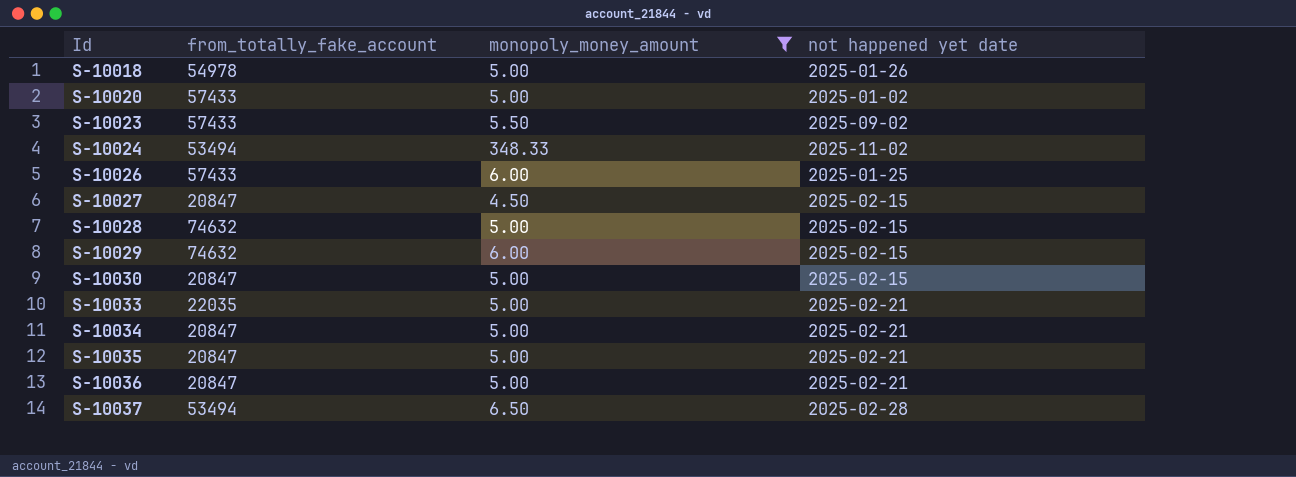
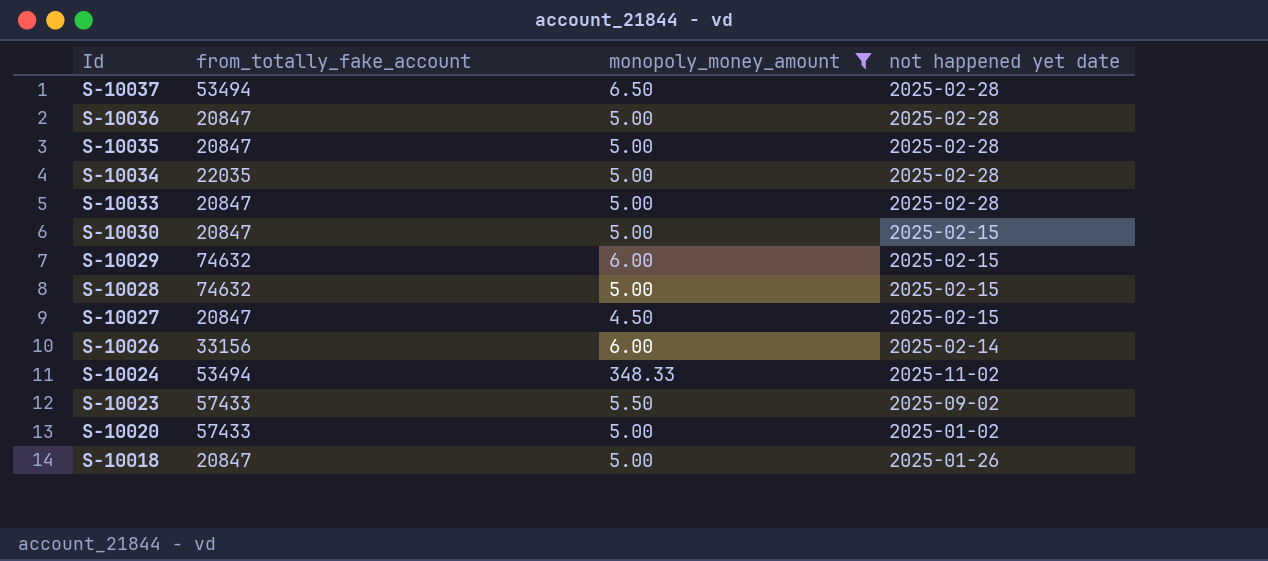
row order: Id ascending -> Id descending
S-10036 | not happened yet date: 2025-02-21 -> 2025-02-28
S-10035 | not happened yet date: 2025-02-21 -> 2025-02-28
S-10034 | from_totally_fake_account: 20847 -> 22035
S-10034 | not happened yet date: 2025-02-21 -> 2025-02-28
S-10033 | from_totally_fake_account: 22035 -> 20847
S-10033 | not happened yet date: 2025-02-21 -> 2025-02-28
S-10026 | from_totally_fake_account: 57433 -> 33156
S-10026 | not happened yet date: 2025-01-25 -> 2025-02-14
S-10018 | from_totally_fake_account: 54978 -> 20847

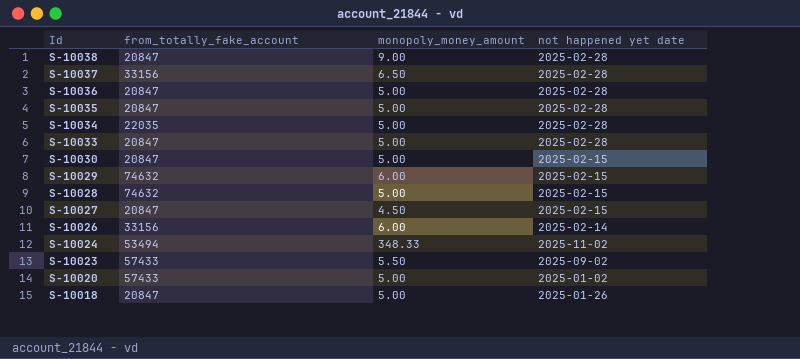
filter: monopoly_money_amount != 9.00 -> none
S-10037 | from_totally_fake_account: 53494 -> 33156

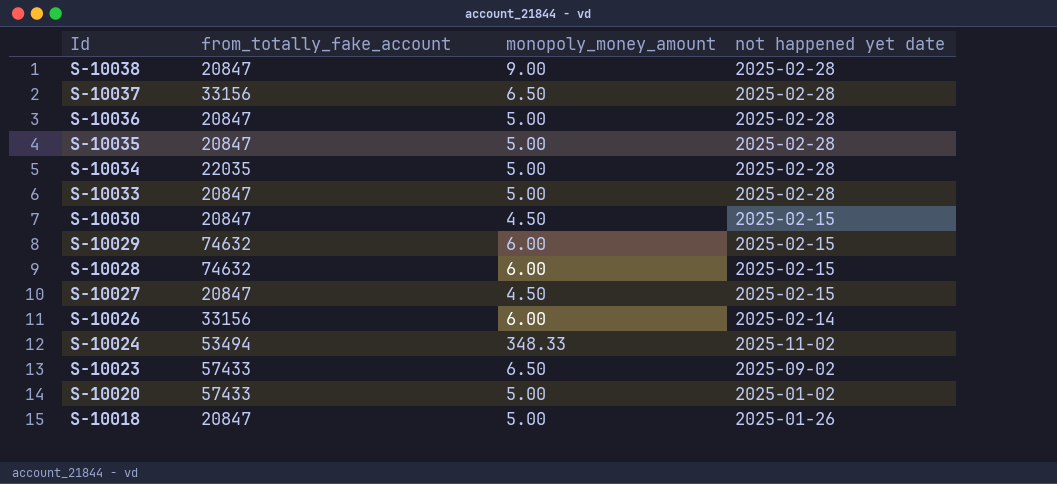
S-10030 | monopoly_money_amount: 5.00 -> 4.50
S-10028 | monopoly_money_amount: 5.00 -> 6.00
S-10023 | monopoly_money_amount: 5.50 -> 6.50

